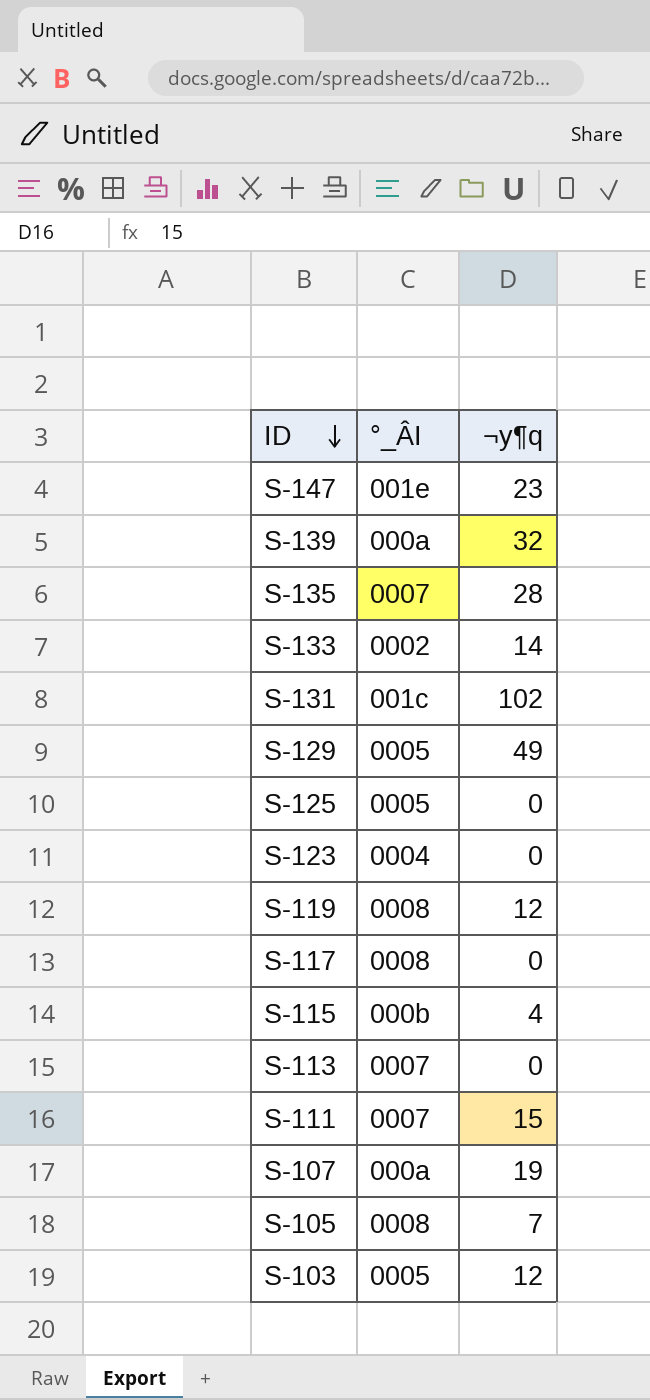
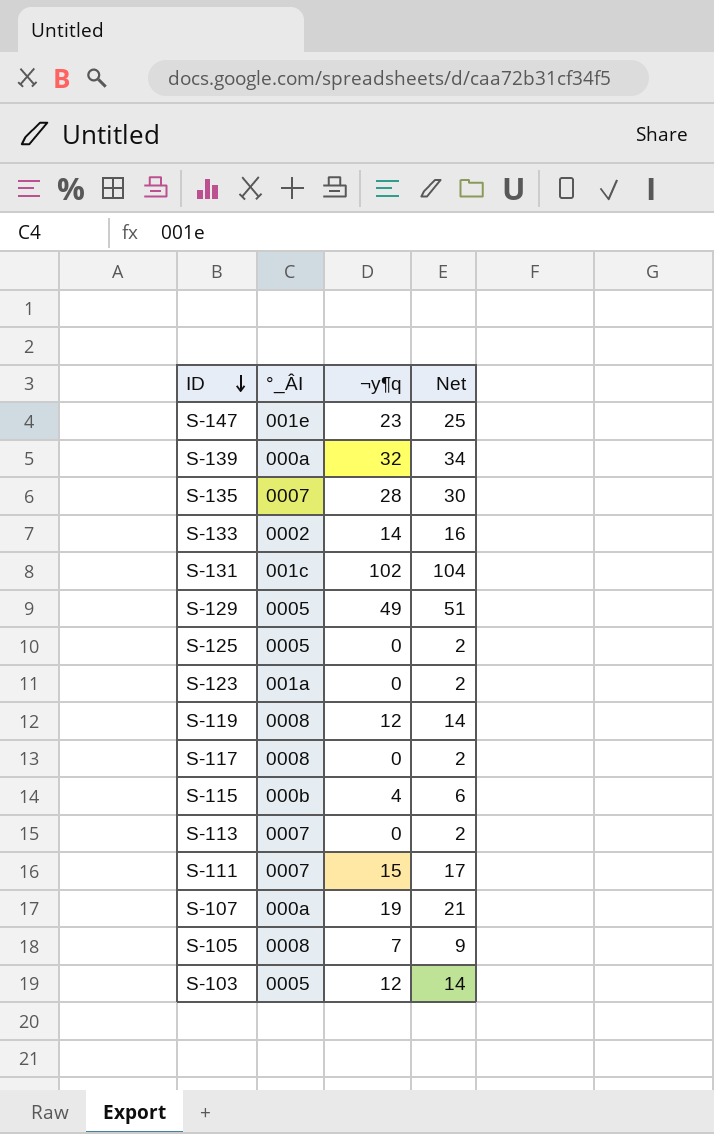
column Net | formula: none -> [¬y¶q] + 2
S-123 | °_ÂI: 0004 -> 001a

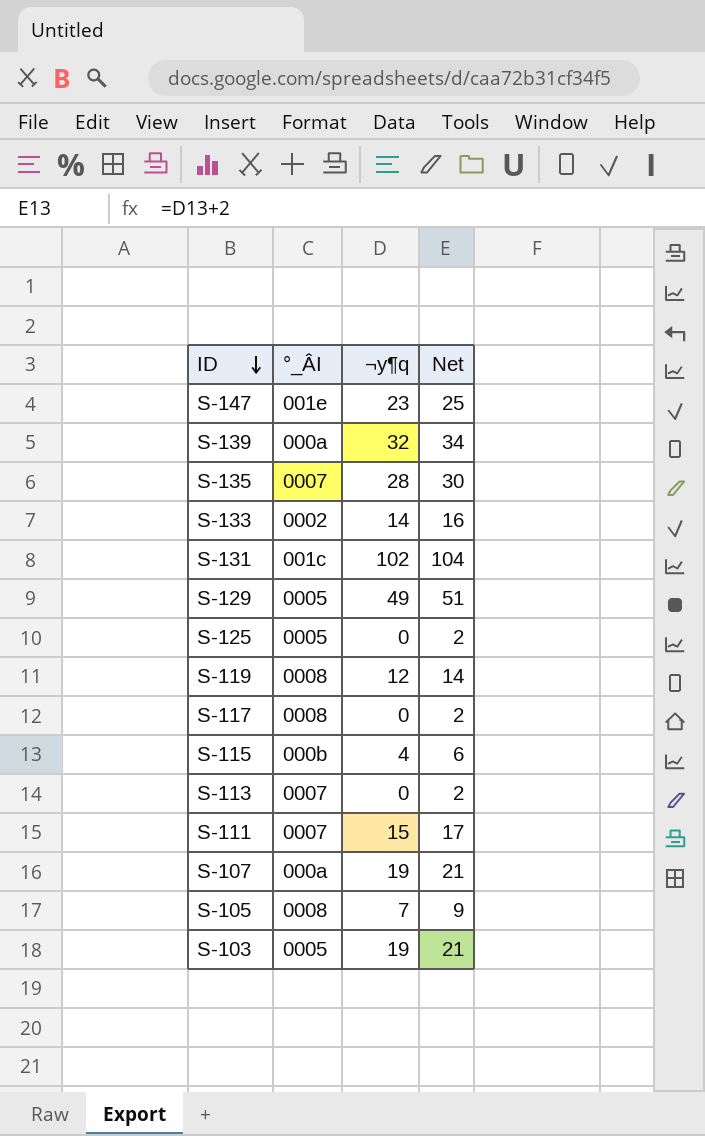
row S-123: 001a | 0 | 2 -> none
S-103 | ¬y¶q: 12 -> 19
S-103 | Net: 14 -> 21

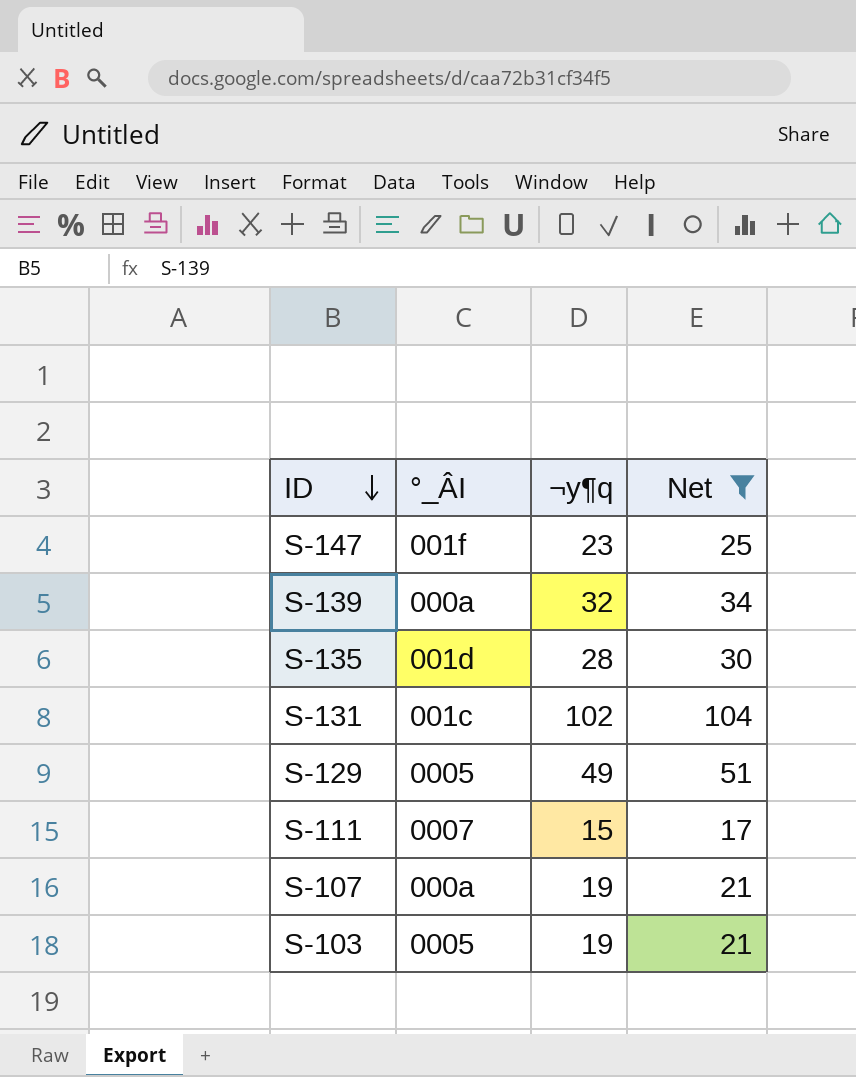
filter: none -> Net >= 17
S-147 | °_ÂI: 001e -> 001f
S-135 | °_ÂI: 0007 -> 001d

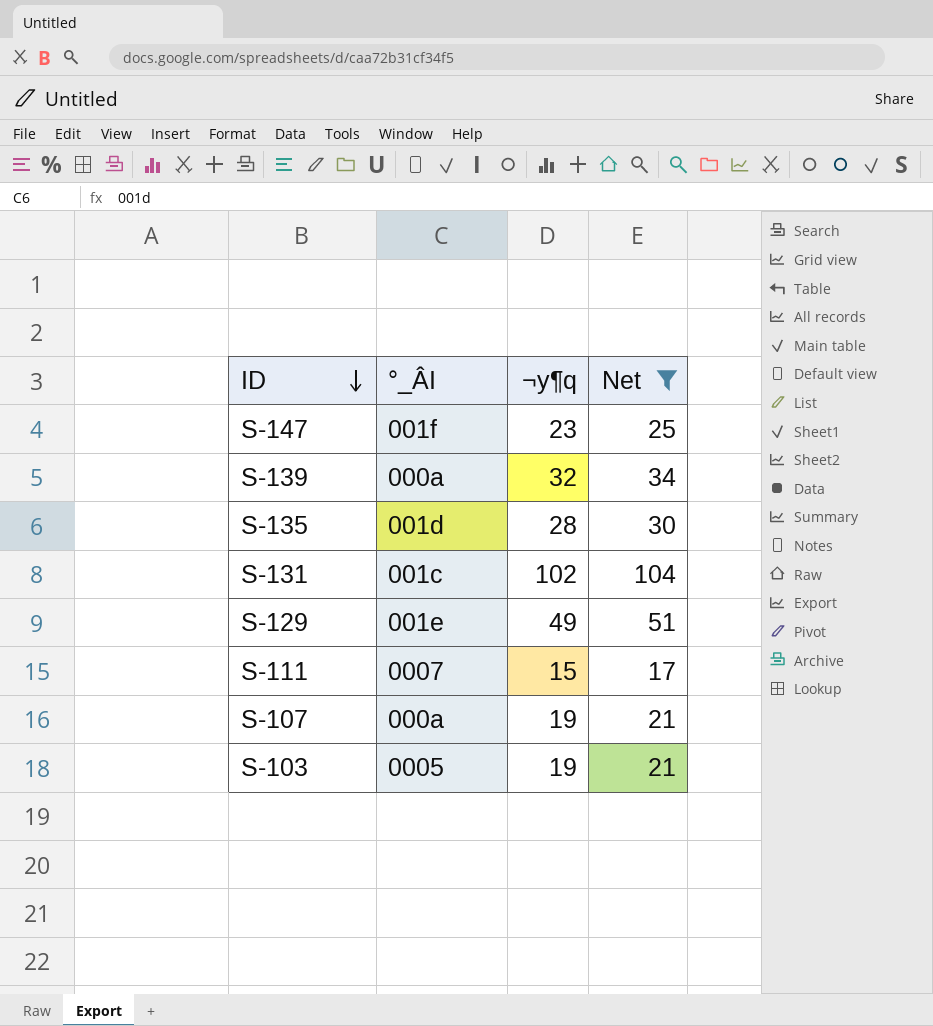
S-129 | °_ÂI: 0005 -> 001e

